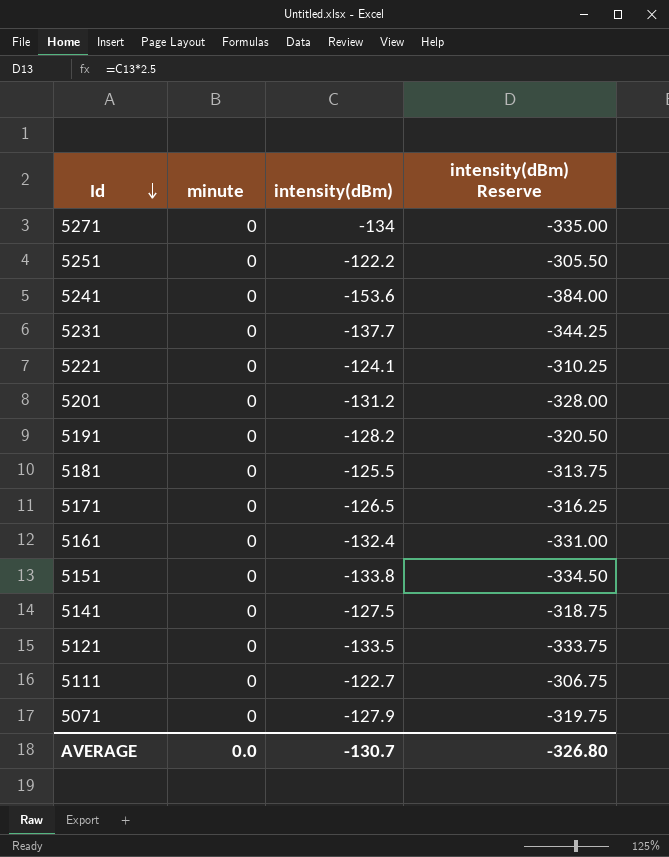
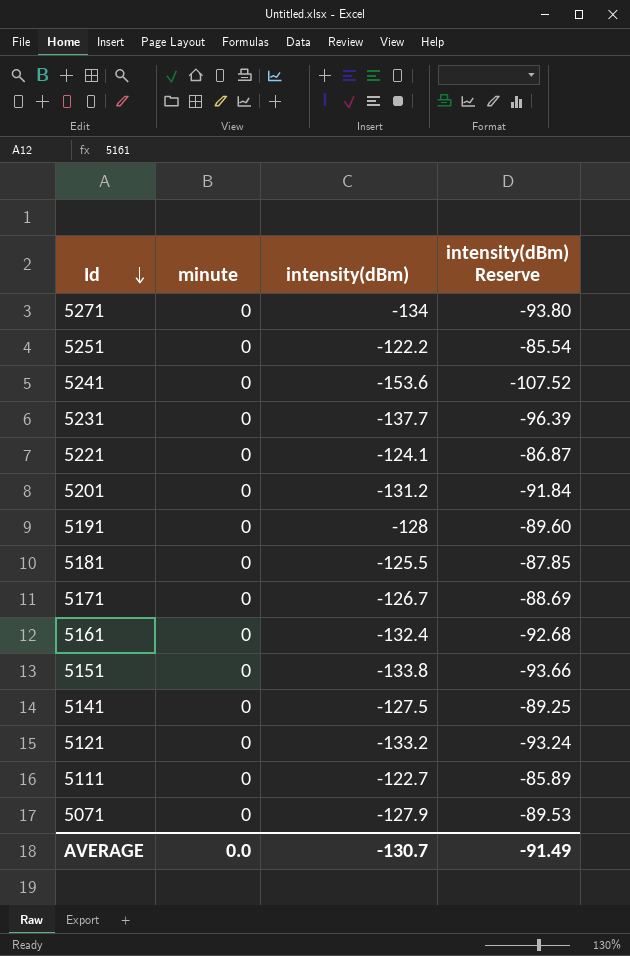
column intensity(dBm) Reserve | formula: [intensity(dBm)] * 2.5 -> [intensity(dBm)] * 0.7
5191 | intensity(dBm): -128.2 -> -128
5171 | intensity(dBm): -126.5 -> -126.7
5121 | intensity(dBm): -133.5 -> -133.2
AVERAGE | intensity(dBm) Reserve: -326.80 -> -91.49

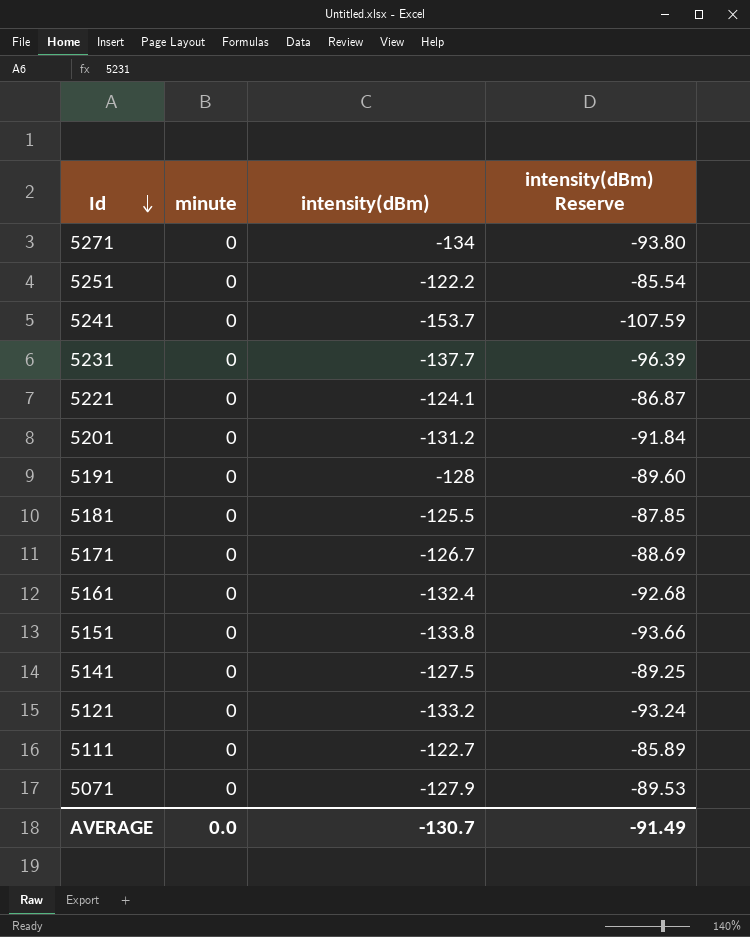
5241 | intensity(dBm): -153.6 -> -153.7
5241 | intensity(dBm) Reserve: -107.52 -> -107.59

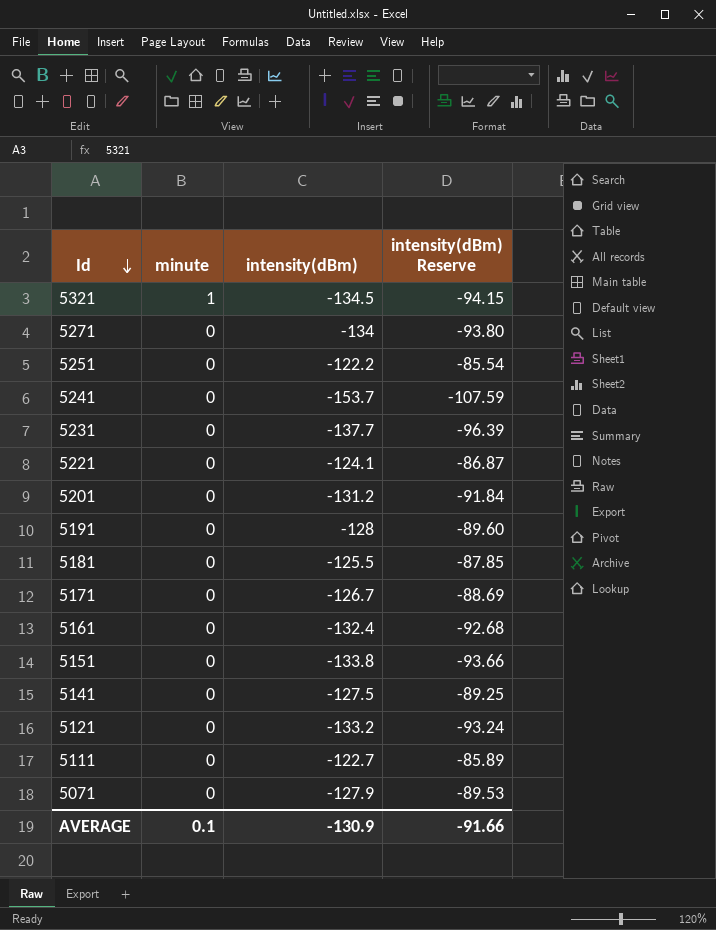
row 5321: none -> 1 | -134.5 | -94.15
AVERAGE | minute: 0.0 -> 0.1
AVERAGE | intensity(dBm): -130.7 -> -130.9
AVERAGE | intensity(dBm) Reserve: -91.49 -> -91.66

